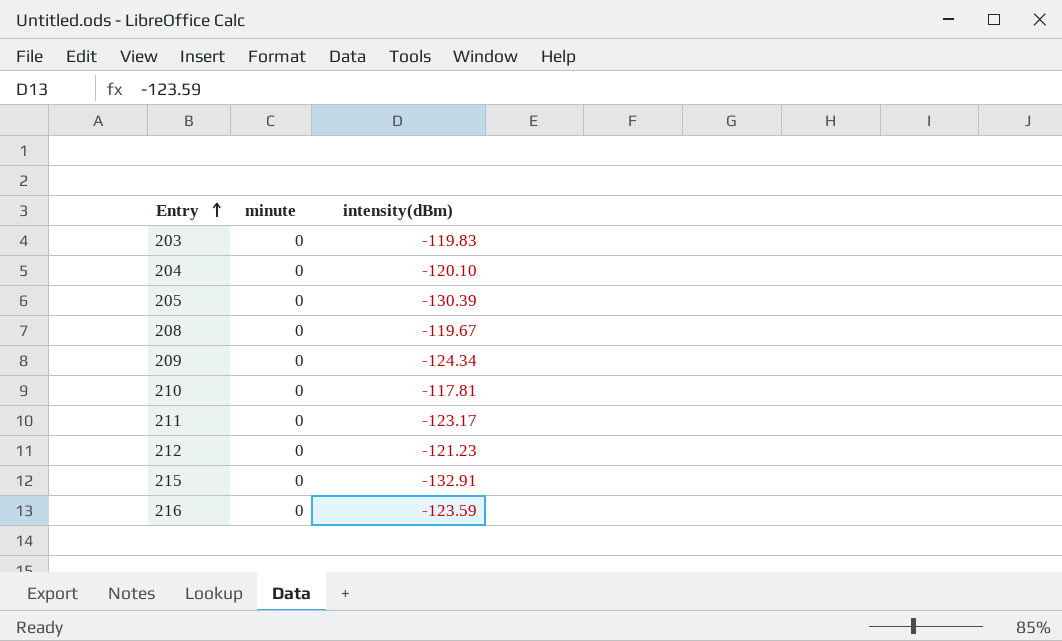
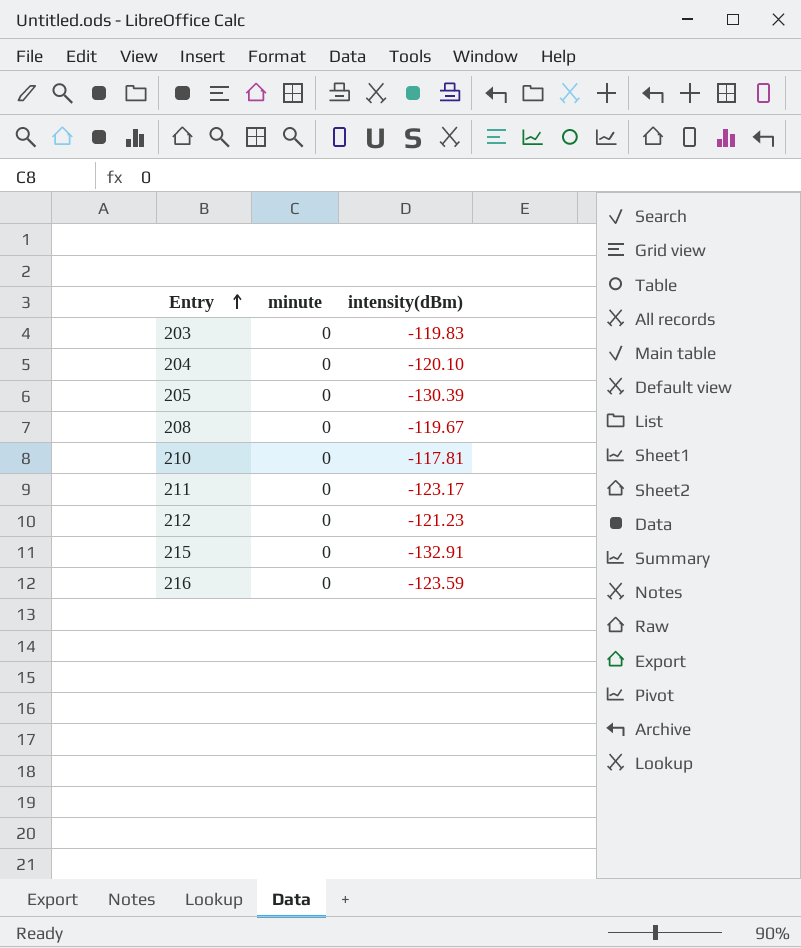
row 209: 0 | -124.34 -> none

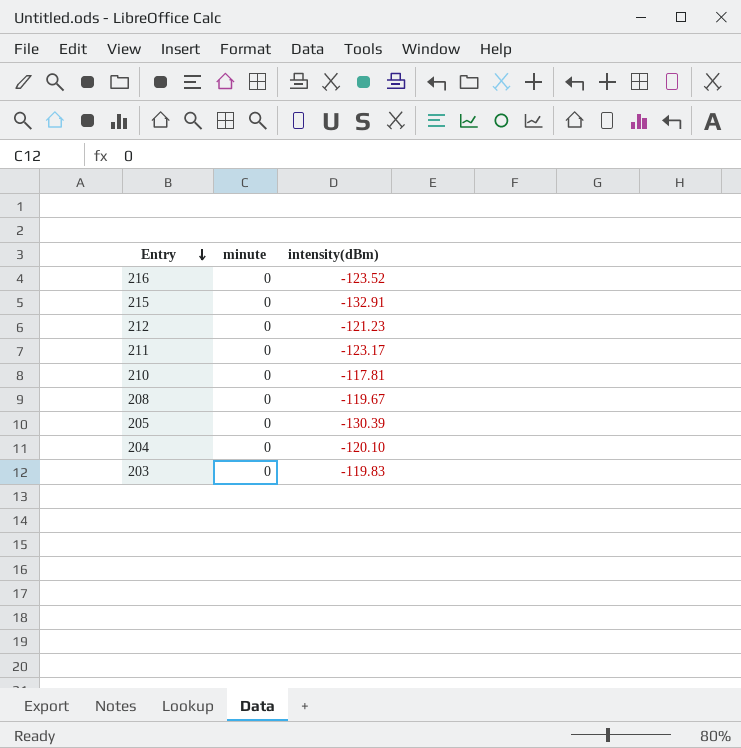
row order: Entry ascending -> Entry descending
216 | intensity(dBm): -123.59 -> -123.52

